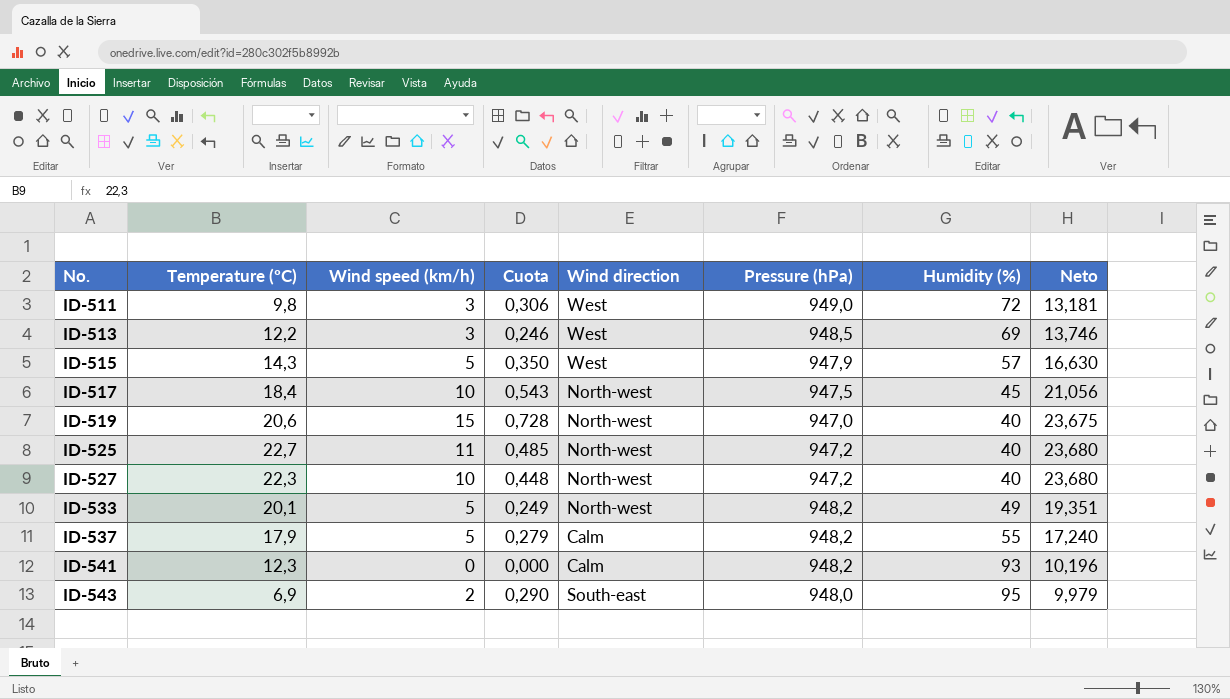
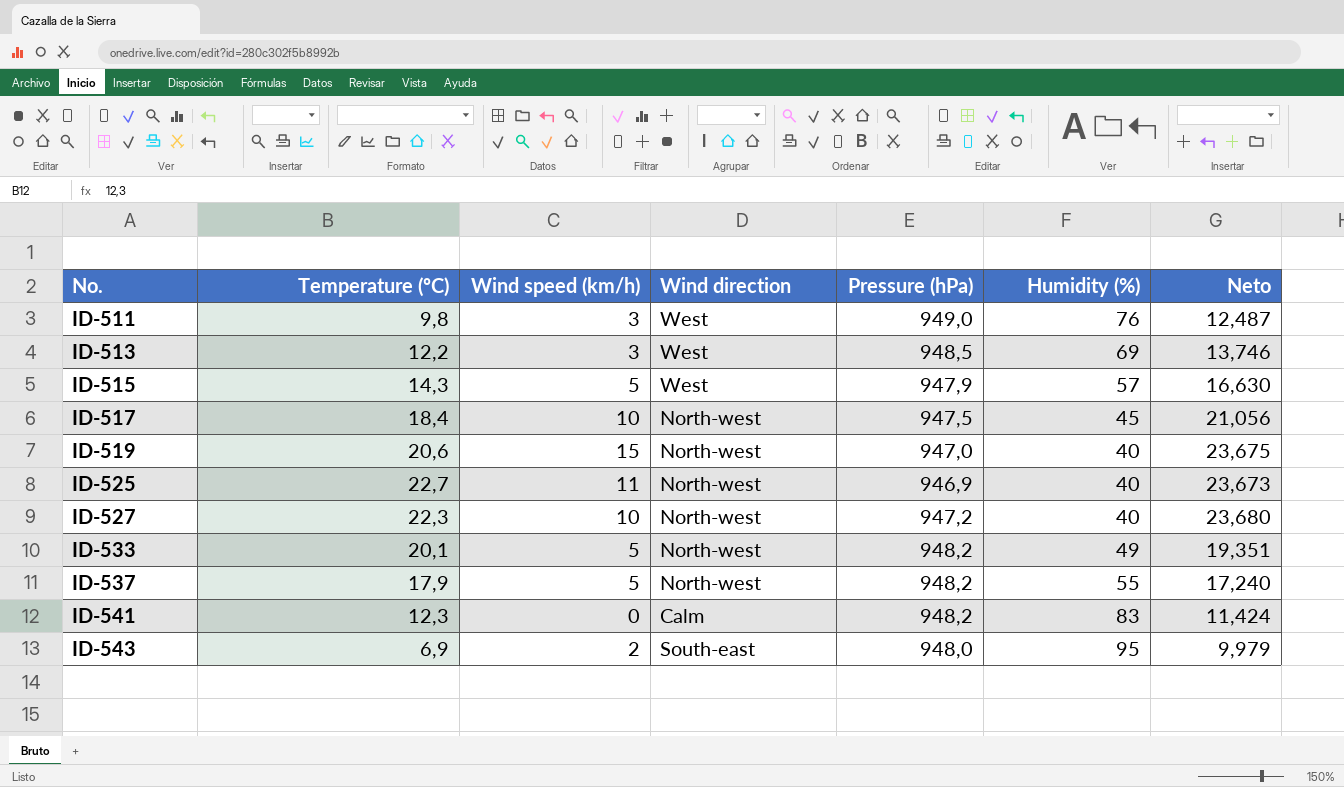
column Cuota | formula: [Wind speed (km/h)] / [Temperature (ºC)] -> none
ID-511 | Humidity (%): 72 -> 76
ID-511 | Neto: 13,181 -> 12,487
ID-525 | Pressure (hPa): 947,2 -> 946,9
ID-525 | Neto: 23,680 -> 23,673
ID-537 | Wind direction: Calm -> North-west
ID-541 | Humidity (%): 93 -> 83
ID-541 | Neto: 10,196 -> 11,424

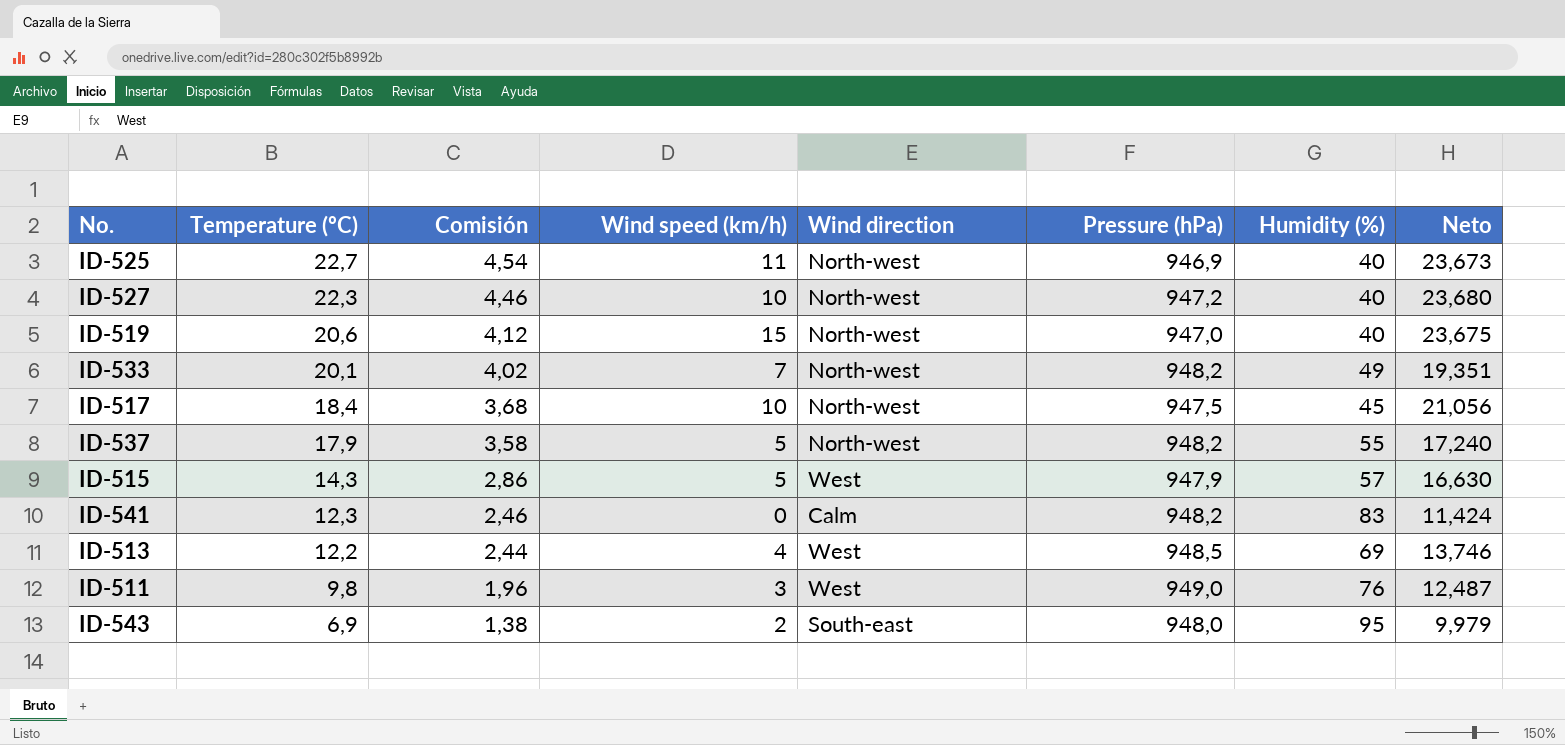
row order: No. ascending -> Temperature (ºC) descending
column Comisión | formula: none -> [Temperature (ºC)] * 0,2
ID-533 | Wind speed (km/h): 5 -> 7
ID-513 | Wind speed (km/h): 3 -> 4

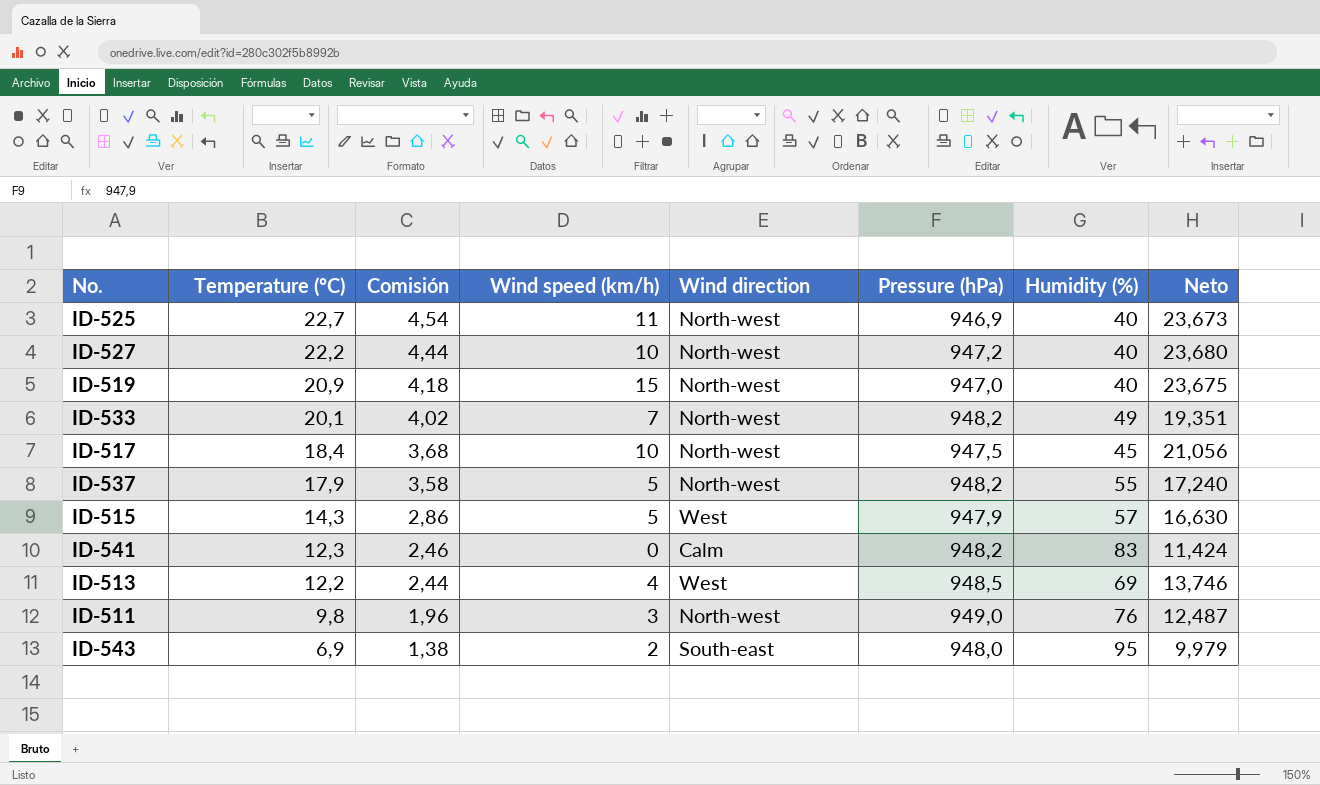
ID-527 | Temperature (ºC): 22,3 -> 22,2
ID-527 | Comisión: 4,46 -> 4,44
ID-519 | Temperature (ºC): 20,6 -> 20,9
ID-519 | Comisión: 4,12 -> 4,18
ID-511 | Wind direction: West -> North-west

